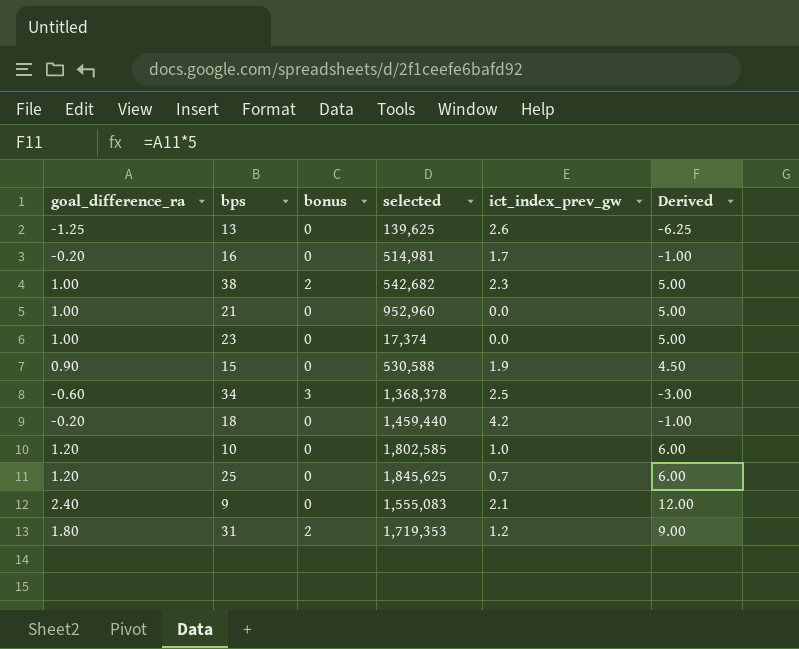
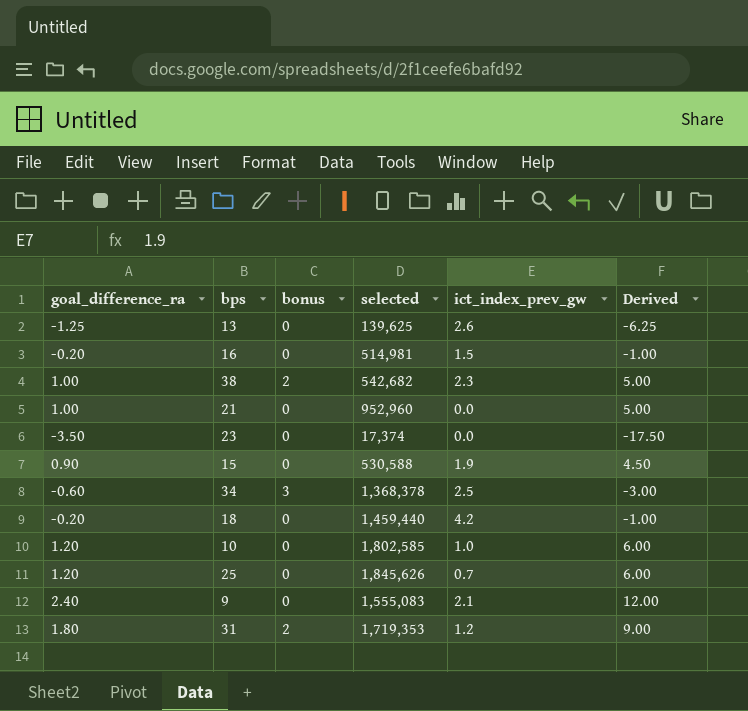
16 | ict_index_prev_gw: 1.7 -> 1.5
23 | goal_difference_ra: 1.00 -> -3.50
23 | Derived: 5.00 -> -17.50
25 | selected: 1,845,625 -> 1,845,626

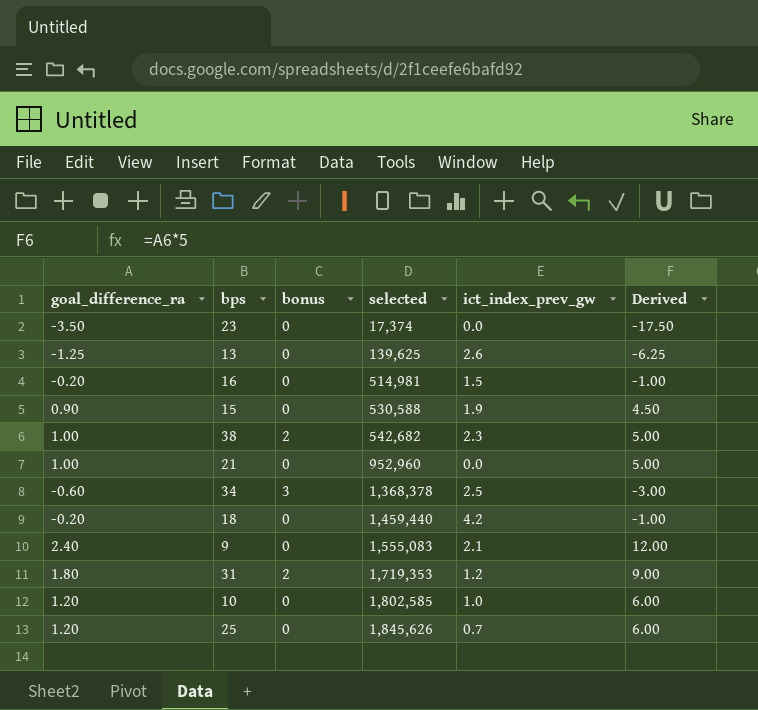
row order: none -> selected ascending

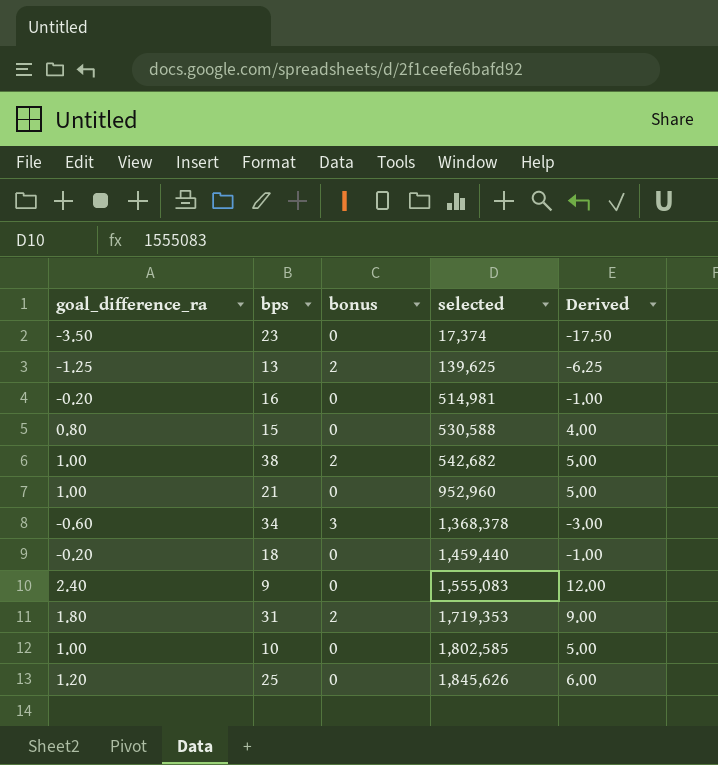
column ict_index_prev_gw | position: 5 -> none
13 | bonus: 0 -> 2
15 | goal_difference_ra: 0.90 -> 0.80
15 | Derived: 4.50 -> 4.00
10 | goal_difference_ra: 1.20 -> 1.00
10 | Derived: 6.00 -> 5.00

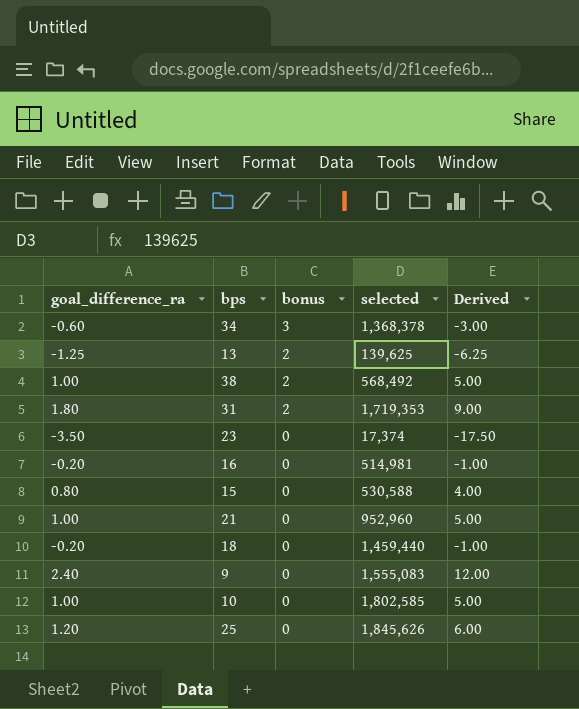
row order: selected ascending -> bonus descending
38 | selected: 542,682 -> 568,492

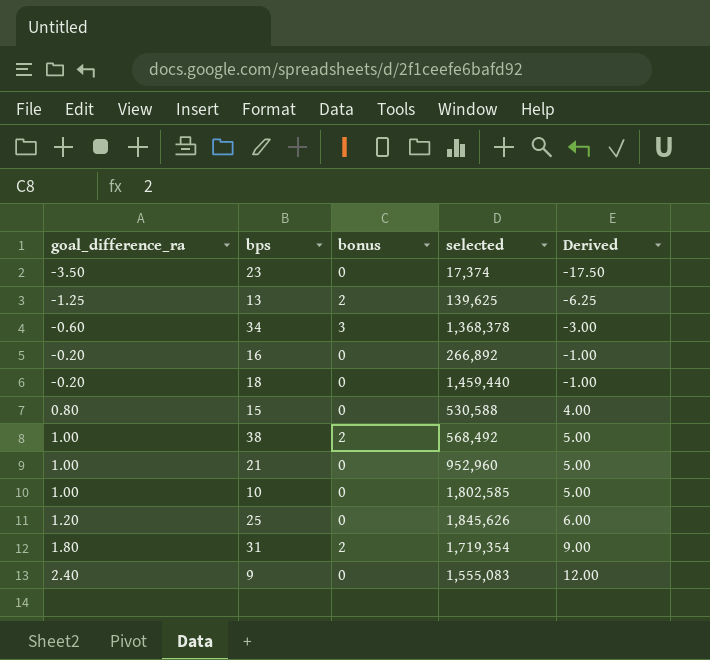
row order: bonus descending -> goal_difference_ra ascending
16 | selected: 514,981 -> 266,892
31 | selected: 1,719,353 -> 1,719,354

